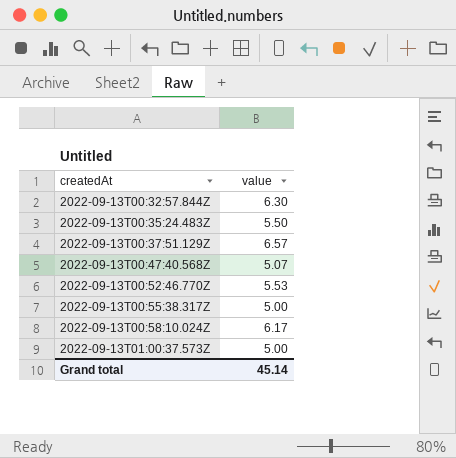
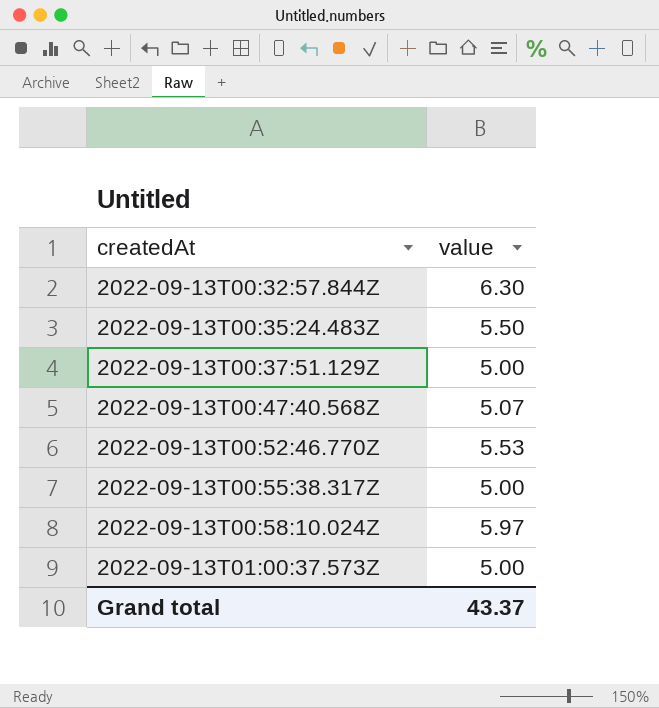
2022-09-13T00:37:51.129Z | value: 6.57 -> 5.00
2022-09-13T00:58:10.024Z | value: 6.17 -> 5.97
Grand total | value: 45.14 -> 43.37

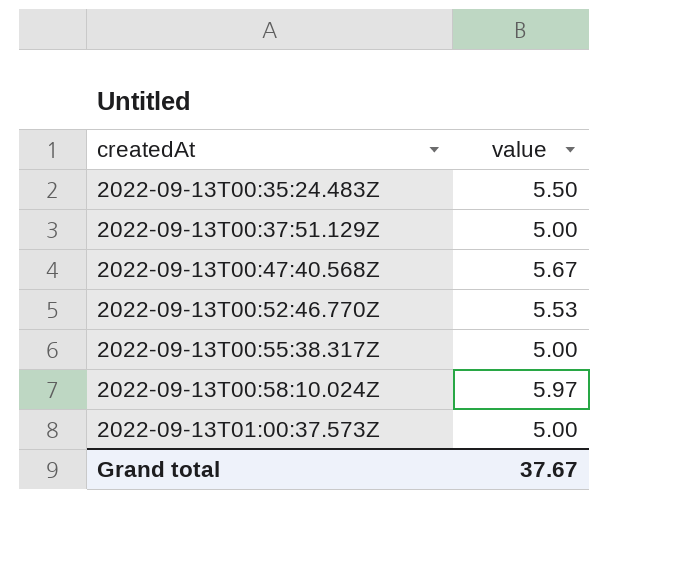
row 2022-09-13T00:32:57.844Z: 6.30 -> none
2022-09-13T00:47:40.568Z | value: 5.07 -> 5.67
Grand total | value: 43.37 -> 37.67

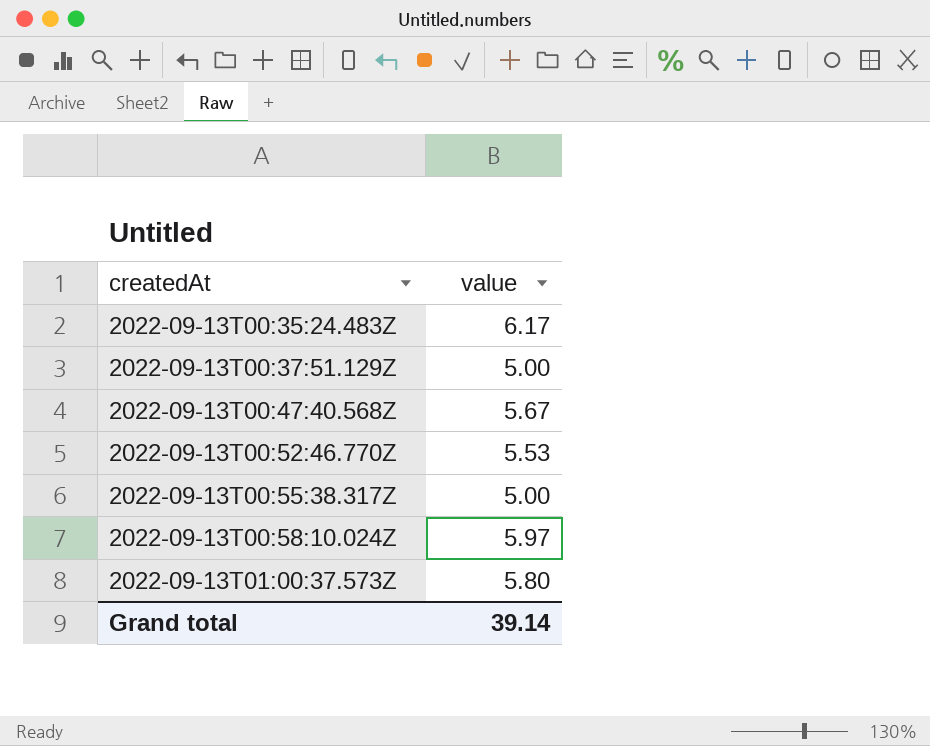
2022-09-13T00:35:24.483Z | value: 5.50 -> 6.17
2022-09-13T01:00:37.573Z | value: 5.00 -> 5.80
Grand total | value: 37.67 -> 39.14

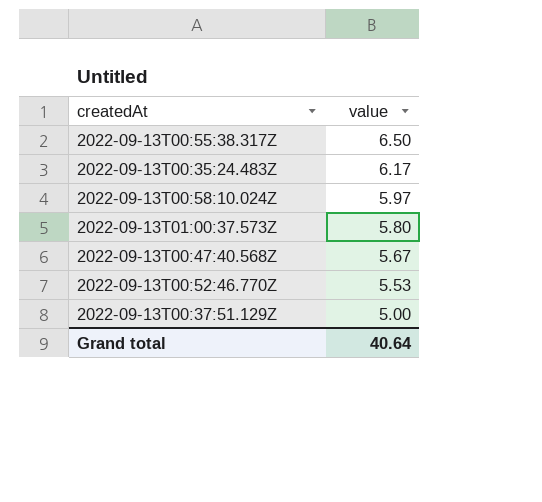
row order: createdAt ascending -> value descending
2022-09-13T00:55:38.317Z | value: 5.00 -> 6.50
Grand total | value: 39.14 -> 40.64

